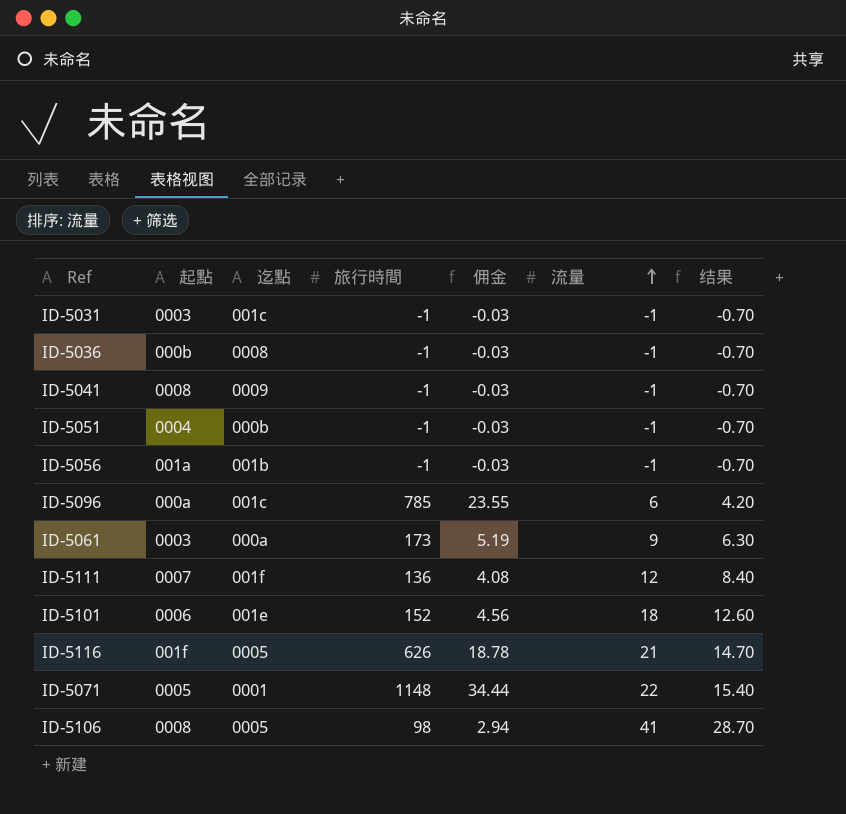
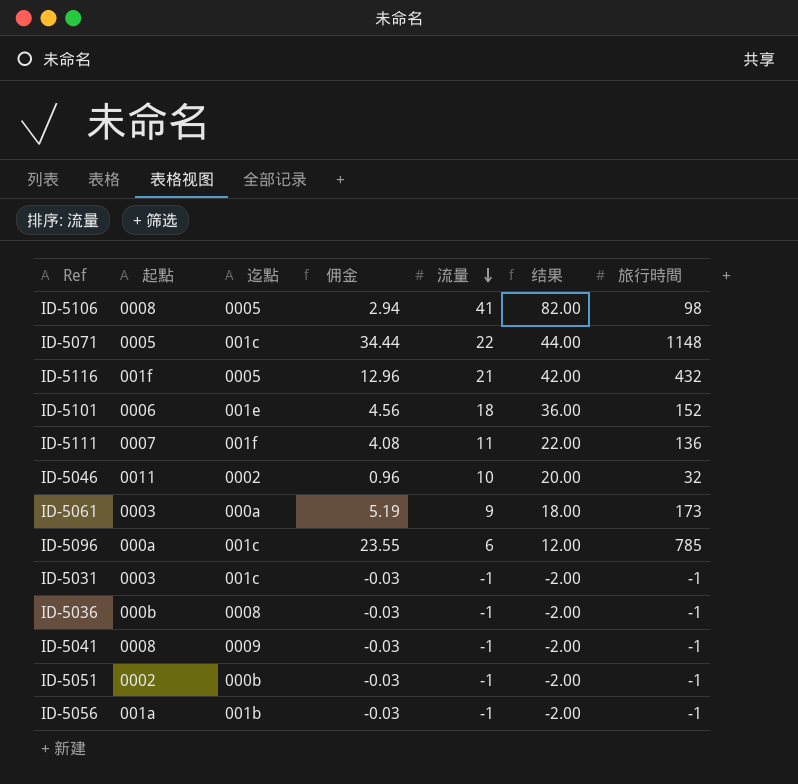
row order: 流量 ascending -> 流量 descending
column 结果 | formula: [流量] * 0.7 -> [流量] * 2
column 旅行時間 | position: 4 -> 7
ID-5071 | 迄點: 0001 -> 001c
ID-5116 | 佣金: 18.78 -> 12.96
ID-5116 | 旅行時間: 626 -> 432
ID-5111 | 流量: 12 -> 11
row ID-5046: none -> 0011 | 0002 | 0.96 | 10 | 20.00 | 32
ID-5051 | 起點: 0004 -> 0002

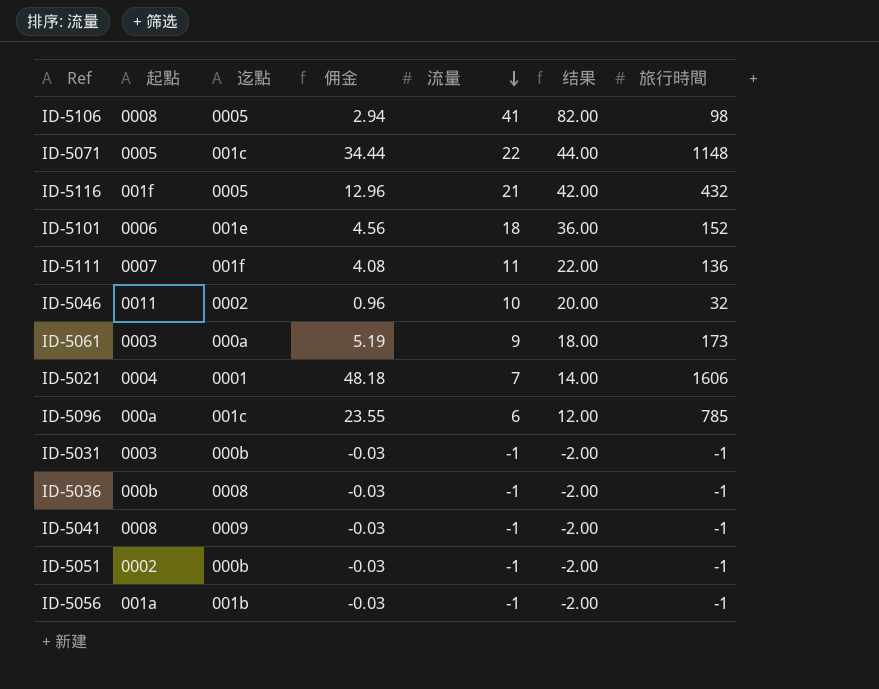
row ID-5021: none -> 0004 | 0001 | 48.18 | 7 | 14.00 | 1606
ID-5031 | 迄點: 001c -> 000b

